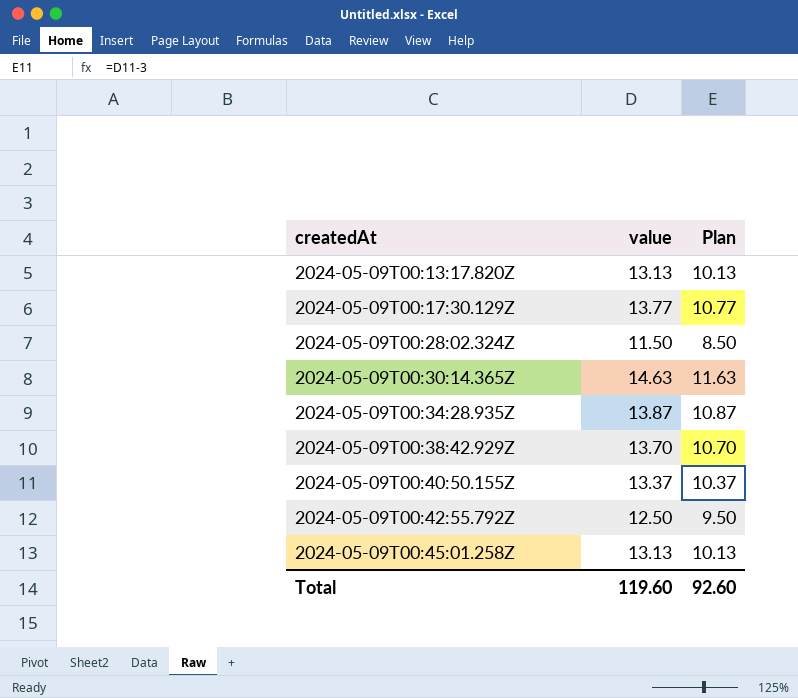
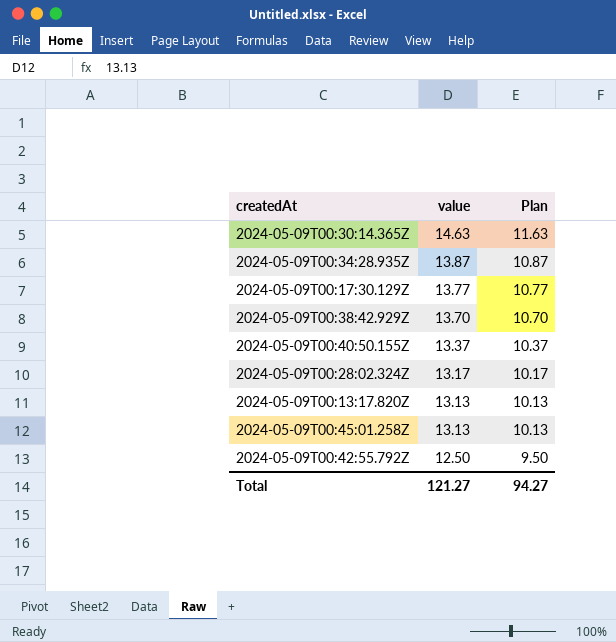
row order: createdAt ascending -> value descending
2024-05-09T00:28:02.324Z | value: 11.50 -> 13.17
2024-05-09T00:28:02.324Z | Plan: 8.50 -> 10.17
Total | value: 119.60 -> 121.27
Total | Plan: 92.60 -> 94.27

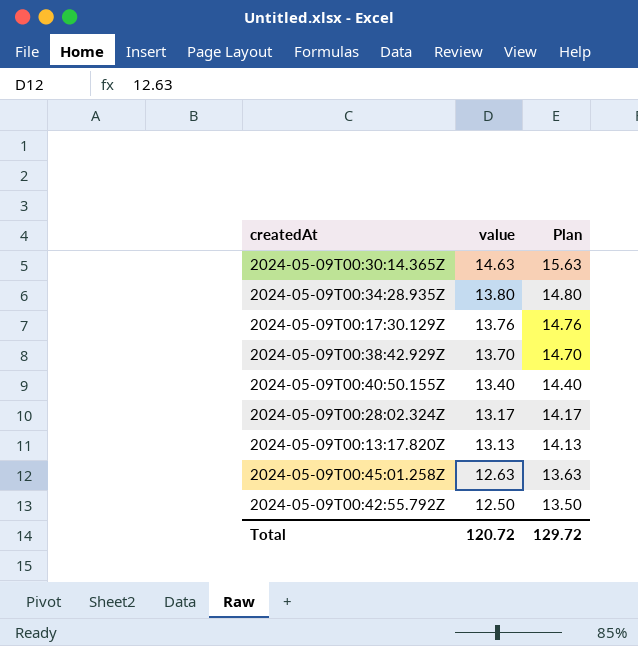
column Plan | formula: [value] - 3 -> [value] + 1
2024-05-09T00:34:28.935Z | value: 13.87 -> 13.80
2024-05-09T00:17:30.129Z | value: 13.77 -> 13.76
2024-05-09T00:40:50.155Z | value: 13.37 -> 13.40
2024-05-09T00:45:01.258Z | value: 13.13 -> 12.63
Total | value: 121.27 -> 120.72
Total | Plan: 94.27 -> 129.72

